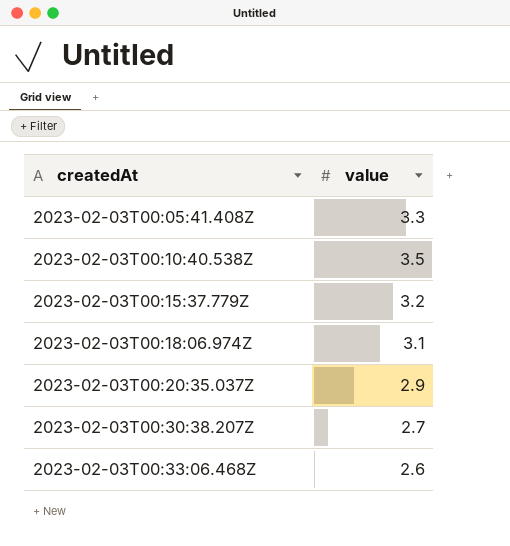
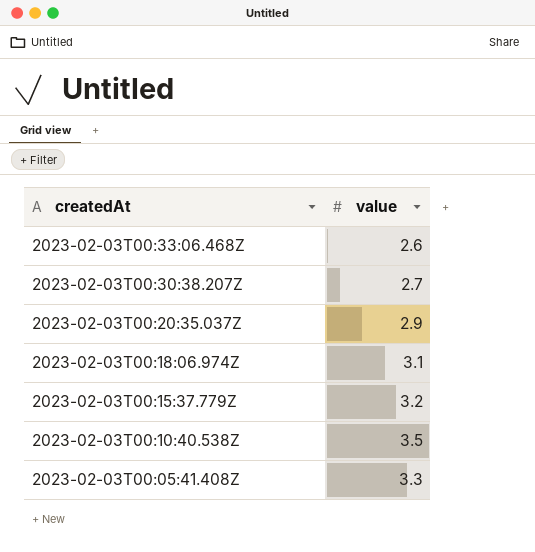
row order: createdAt ascending -> createdAt descending

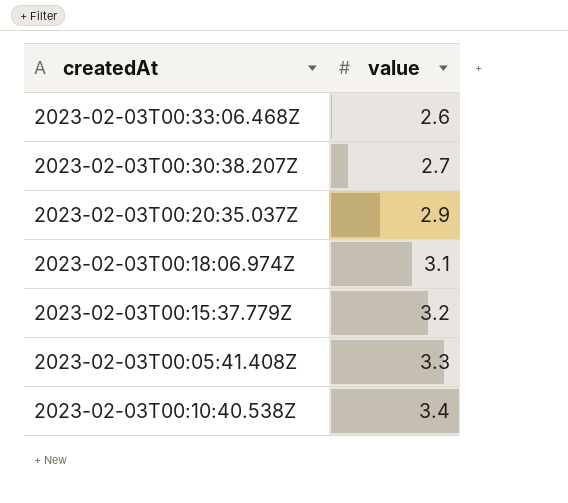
row order: createdAt descending -> value ascending
2023-02-03T00:10:40.538Z | value: 3.5 -> 3.4

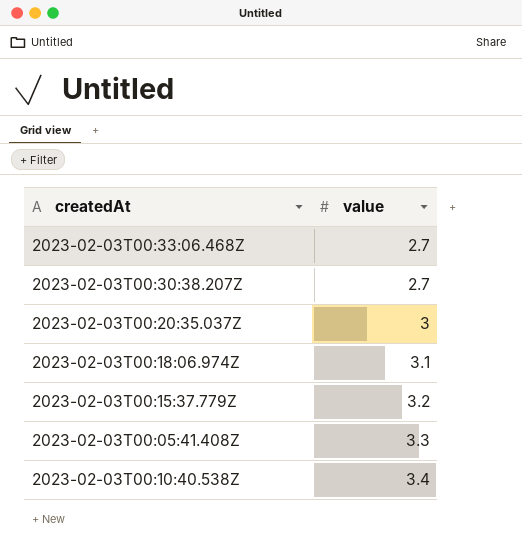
2023-02-03T00:33:06.468Z | value: 2.6 -> 2.7
2023-02-03T00:20:35.037Z | value: 2.9 -> 3

